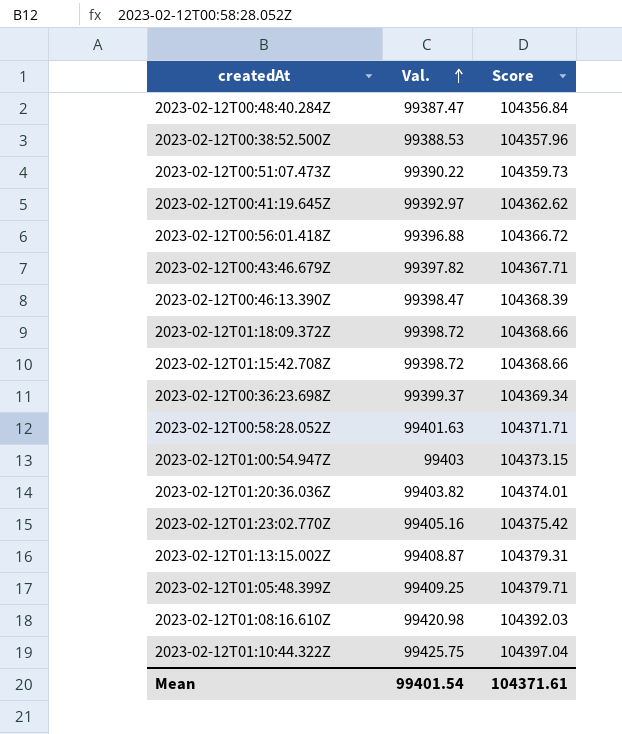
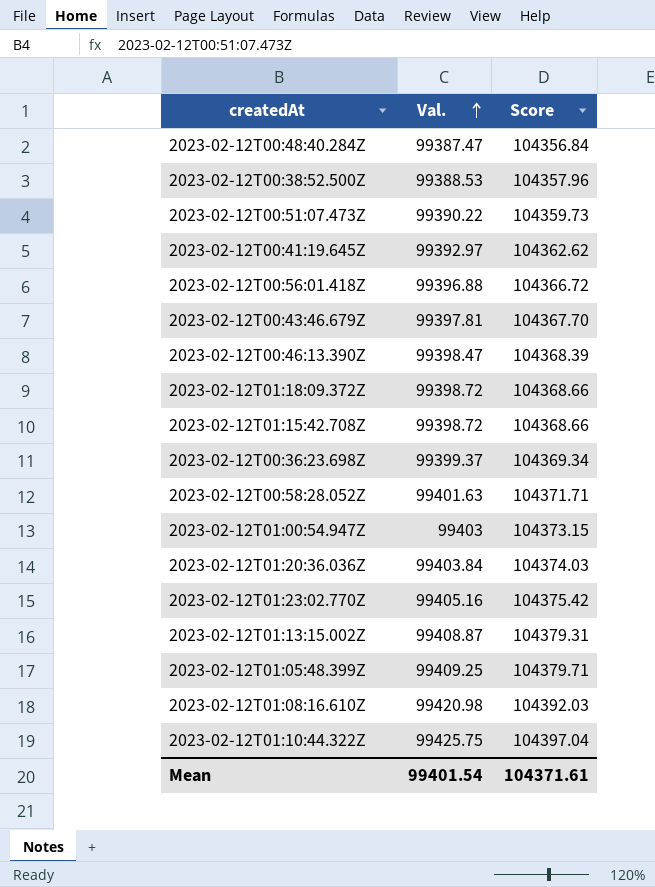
2023-02-12T00:43:46.679Z | Val.: 99397.82 -> 99397.81
2023-02-12T00:43:46.679Z | Score: 104367.71 -> 104367.70
2023-02-12T01:20:36.036Z | Val.: 99403.82 -> 99403.84
2023-02-12T01:20:36.036Z | Score: 104374.01 -> 104374.03

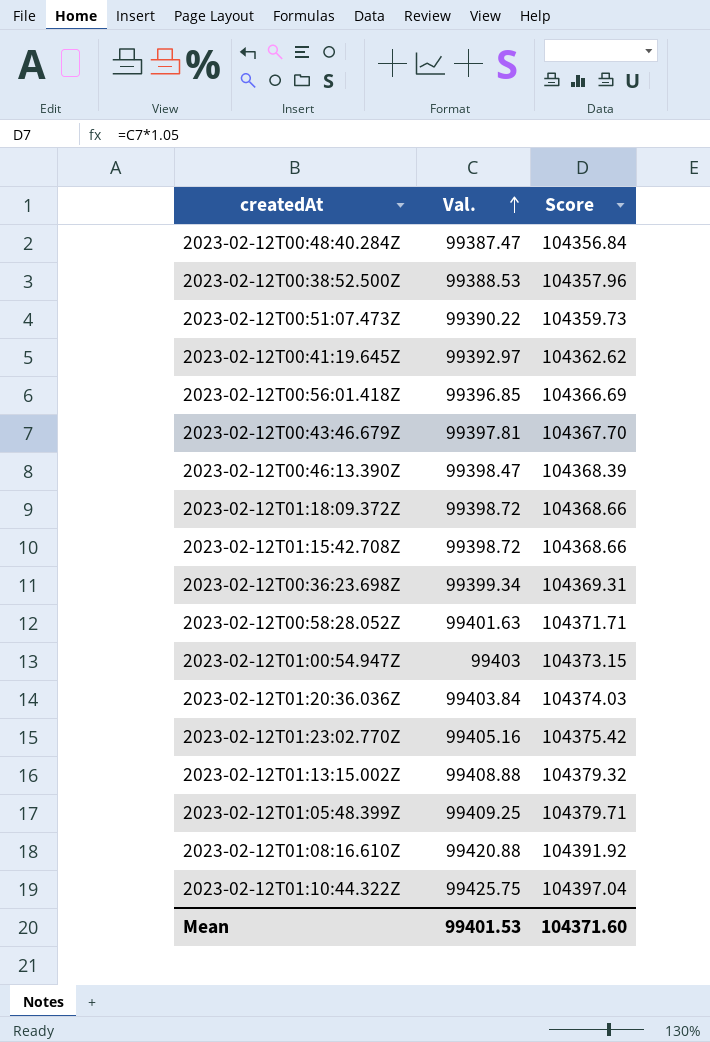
2023-02-12T00:56:01.418Z | Val.: 99396.88 -> 99396.85
2023-02-12T00:56:01.418Z | Score: 104366.72 -> 104366.69
2023-02-12T00:36:23.698Z | Val.: 99399.37 -> 99399.34
2023-02-12T00:36:23.698Z | Score: 104369.34 -> 104369.31
2023-02-12T01:13:15.002Z | Val.: 99408.87 -> 99408.88
2023-02-12T01:13:15.002Z | Score: 104379.31 -> 104379.32
2023-02-12T01:08:16.610Z | Val.: 99420.98 -> 99420.88
2023-02-12T01:08:16.610Z | Score: 104392.03 -> 104391.92
Mean | Val.: 99401.54 -> 99401.53
Mean | Score: 104371.61 -> 104371.60

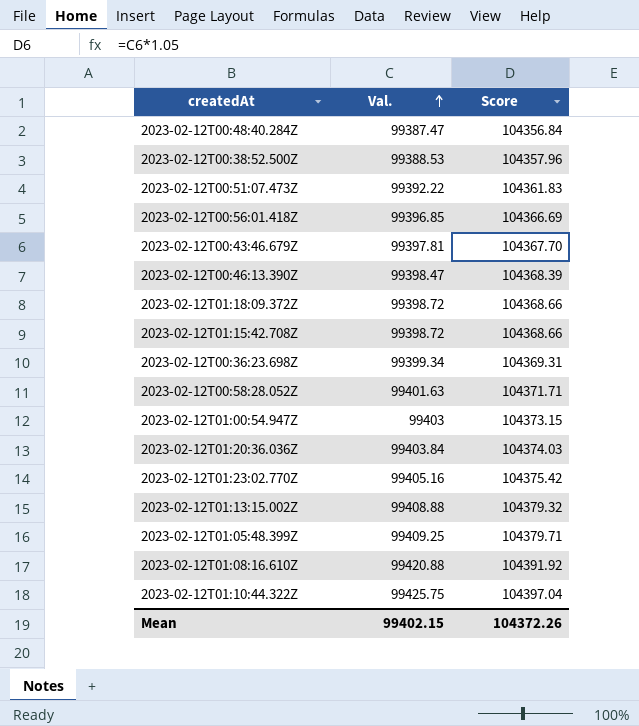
row 2023-02-12T00:41:19.645Z: 99392.97 | 104362.62 -> none
2023-02-12T00:51:07.473Z | Val.: 99390.22 -> 99392.22
2023-02-12T00:51:07.473Z | Score: 104359.73 -> 104361.83
Mean | Val.: 99401.53 -> 99402.15
Mean | Score: 104371.60 -> 104372.26

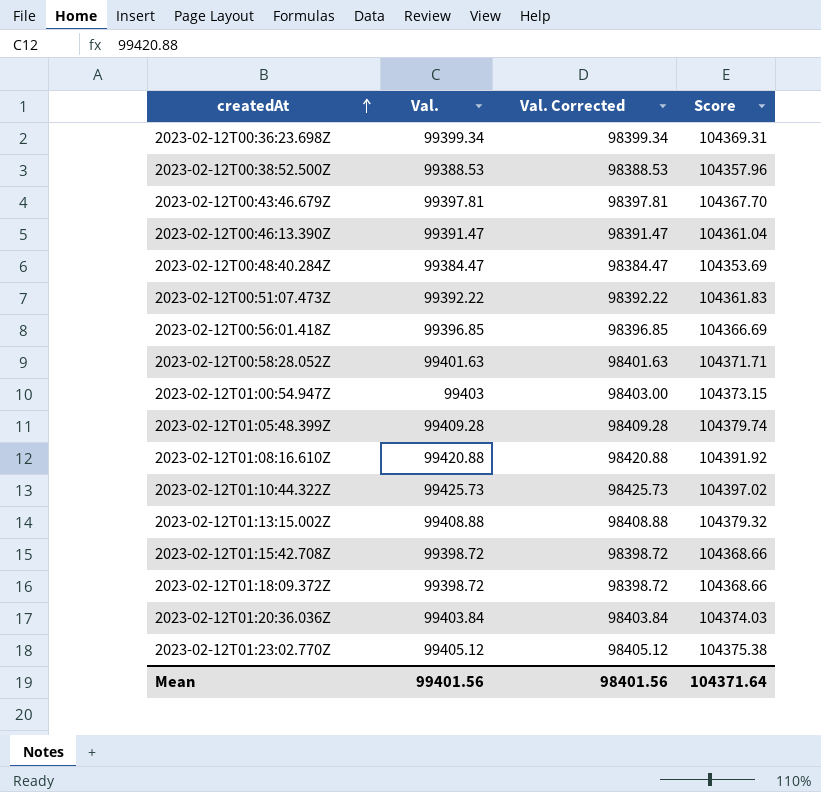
row order: Val. ascending -> createdAt ascending
column Val. Corrected | formula: none -> [Val.] - 1000
2023-02-12T00:46:13.390Z | Val.: 99398.47 -> 99391.47
2023-02-12T00:46:13.390Z | Score: 104368.39 -> 104361.04
2023-02-12T00:48:40.284Z | Val.: 99387.47 -> 99384.47
2023-02-12T00:48:40.284Z | Score: 104356.84 -> 104353.69
2023-02-12T01:05:48.399Z | Val.: 99409.25 -> 99409.28
2023-02-12T01:05:48.399Z | Score: 104379.71 -> 104379.74
2023-02-12T01:10:44.322Z | Val.: 99425.75 -> 99425.73
2023-02-12T01:10:44.322Z | Score: 104397.04 -> 104397.02
2023-02-12T01:23:02.770Z | Val.: 99405.16 -> 99405.12
2023-02-12T01:23:02.770Z | Score: 104375.42 -> 104375.38
Mean | Val.: 99402.15 -> 99401.56
Mean | Score: 104372.26 -> 104371.64

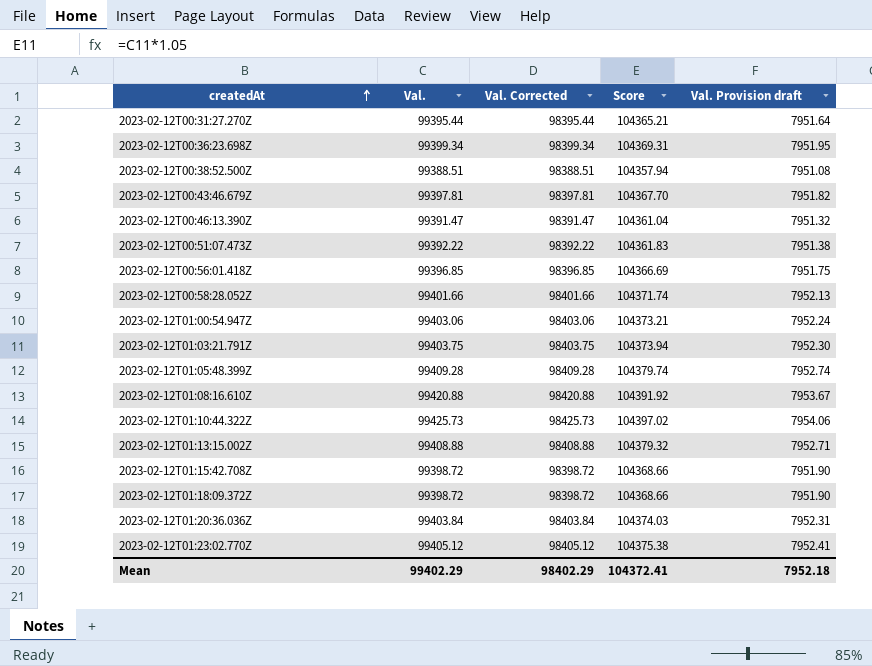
column Val. Provision draft | formula: none -> [Val.] * 0.08
row 2023-02-12T00:48:40.284Z: 99384.47 | 98384.47 | 104353.69 -> none
row 2023-02-12T00:31:27.270Z: none -> 99395.44 | 98395.44 | 104365.21 | 7951.64
2023-02-12T00:38:52.500Z | Val.: 99388.53 -> 99388.51
2023-02-12T00:38:52.500Z | Val. Corrected: 98388.53 -> 98388.51
2023-02-12T00:38:52.500Z | Score: 104357.96 -> 104357.94
2023-02-12T00:58:28.052Z | Val.: 99401.63 -> 99401.66
2023-02-12T00:58:28.052Z | Val. Corrected: 98401.63 -> 98401.66
2023-02-12T00:58:28.052Z | Score: 104371.71 -> 104371.74
2023-02-12T01:00:54.947Z | Val.: 99403 -> 99403.06
2023-02-12T01:00:54.947Z | Val. Corrected: 98403.00 -> 98403.06
2023-02-12T01:00:54.947Z | Score: 104373.15 -> 104373.21
row 2023-02-12T01:03:21.791Z: none -> 99403.75 | 98403.75 | 104373.94 | 7952.30
Mean | Val.: 99401.56 -> 99402.29
Mean | Val. Corrected: 98401.56 -> 98402.29
Mean | Score: 104371.64 -> 104372.41

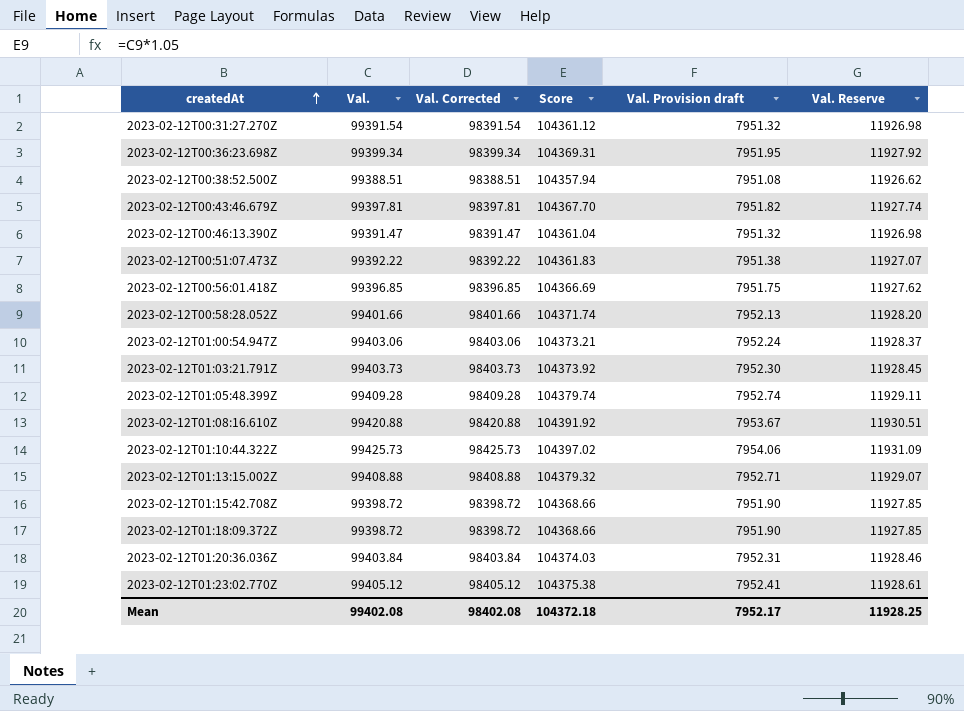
column Val. Reserve | formula: none -> [Val.] * 0.12
2023-02-12T00:31:27.270Z | Val.: 99395.44 -> 99391.54
2023-02-12T00:31:27.270Z | Val. Corrected: 98395.44 -> 98391.54
2023-02-12T00:31:27.270Z | Score: 104365.21 -> 104361.12
2023-02-12T00:31:27.270Z | Val. Provision draft: 7951.64 -> 7951.32
2023-02-12T01:03:21.791Z | Val.: 99403.75 -> 99403.73
2023-02-12T01:03:21.791Z | Val. Corrected: 98403.75 -> 98403.73
2023-02-12T01:03:21.791Z | Score: 104373.94 -> 104373.92
Mean | Val.: 99402.29 -> 99402.08
Mean | Val. Corrected: 98402.29 -> 98402.08
Mean | Score: 104372.41 -> 104372.18
Mean | Val. Provision draft: 7952.18 -> 7952.17

